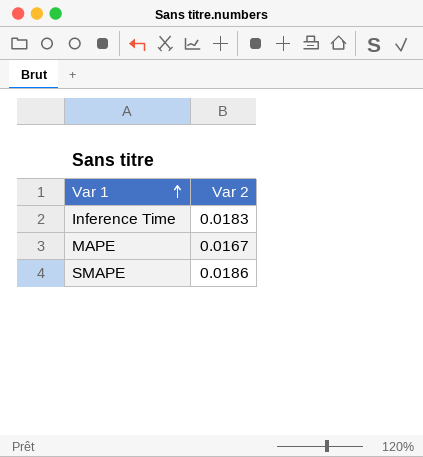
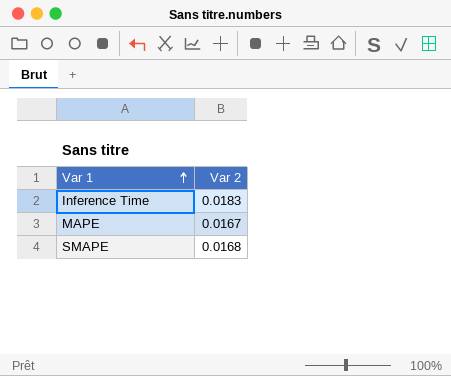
SMAPE | Var 2: 0.0186 -> 0.0168

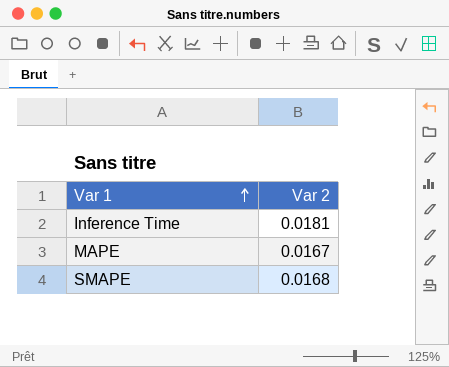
Inference Time | Var 2: 0.0183 -> 0.0181

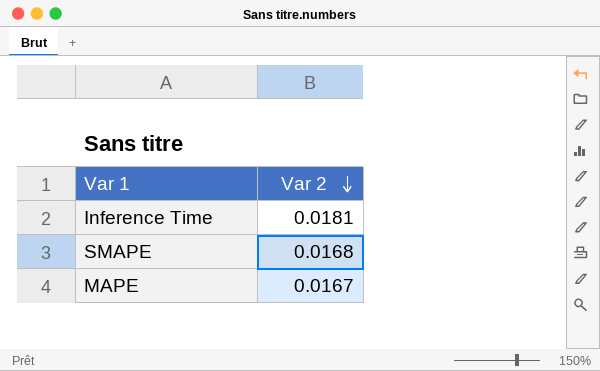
row order: Var 1 ascending -> Var 2 descending

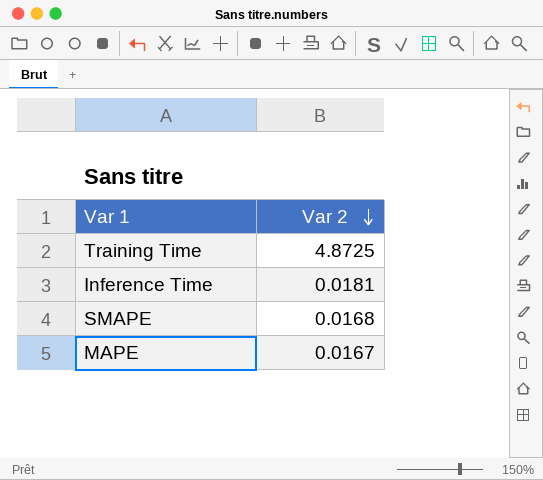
row Training Time: none -> 4.8725

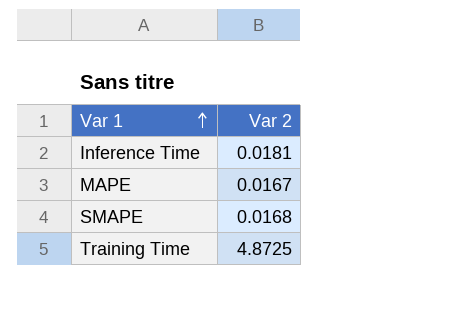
row order: Var 2 descending -> Var 1 ascending

